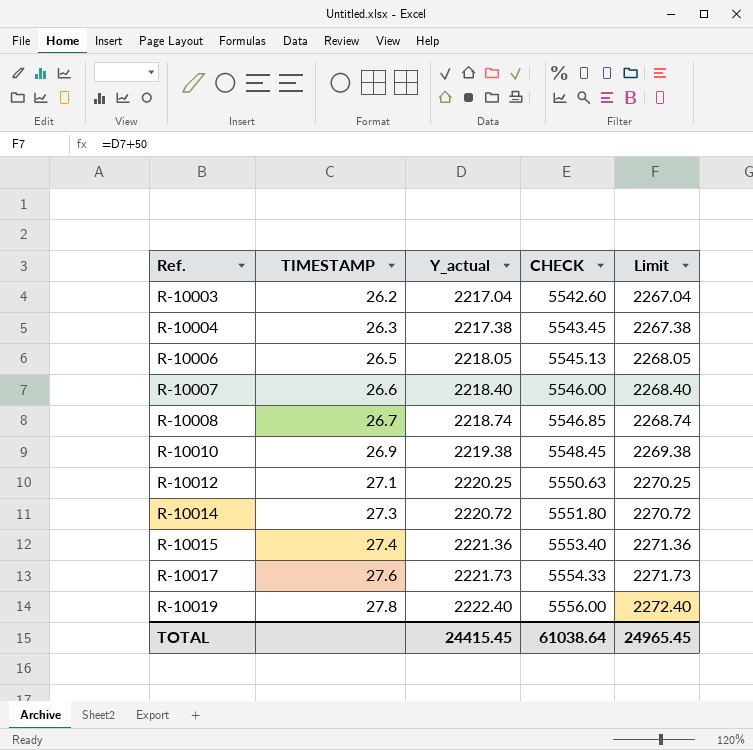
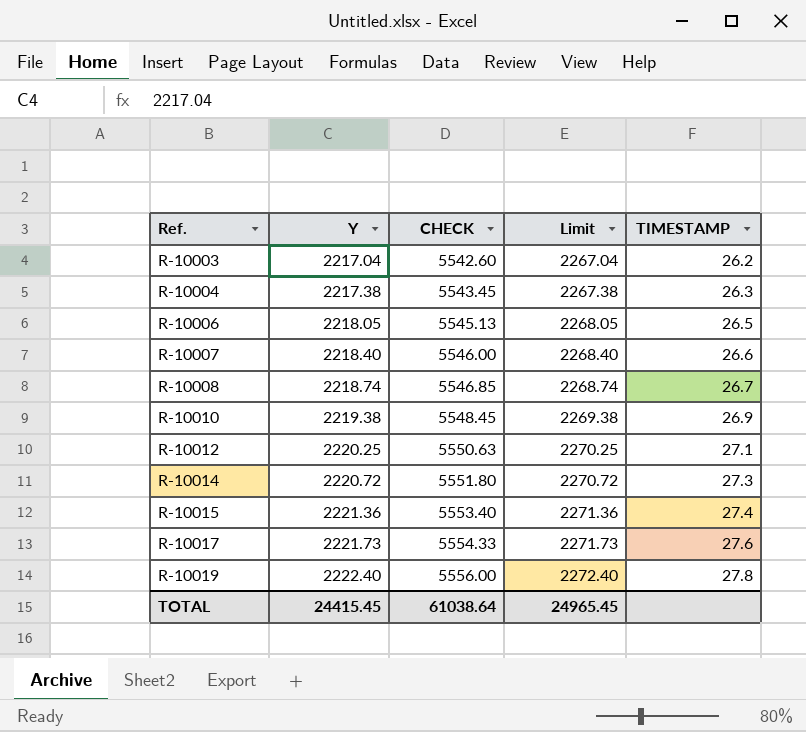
column name: Y_actual -> Y
column TIMESTAMP | position: 2 -> 5

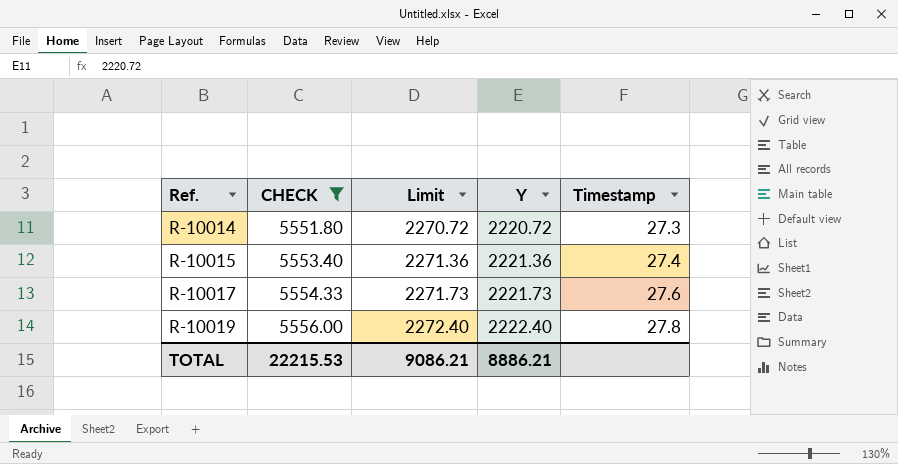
filter: none -> CHECK >= 5551.80
column Y | position: 2 -> 4
column name: TIMESTAMP -> Timestamp
TOTAL | CHECK: 61038.64 -> 22215.53
TOTAL | Limit: 24965.45 -> 9086.21
TOTAL | Y: 24415.45 -> 8886.21

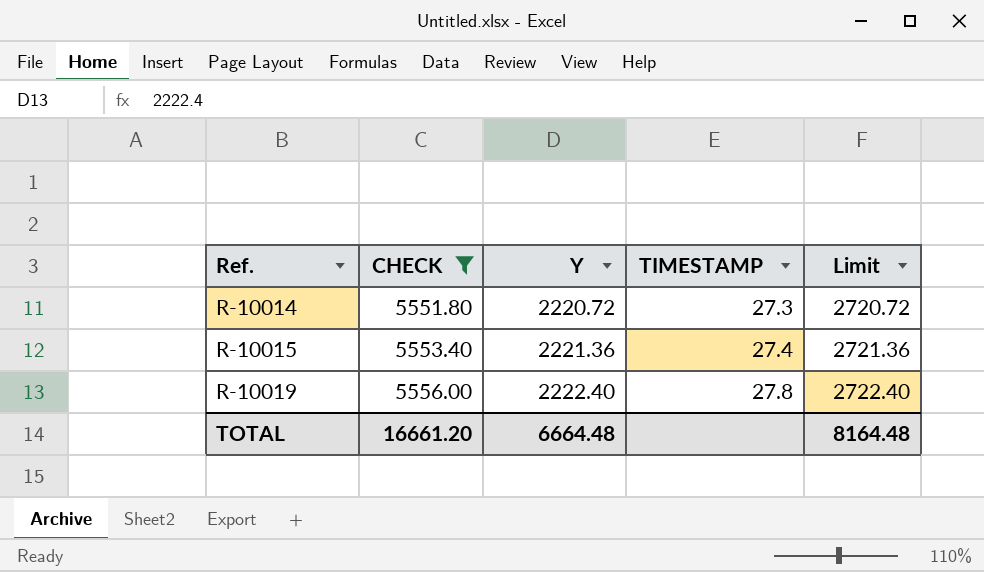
column name: Timestamp -> TIMESTAMP
column Limit | formula: [Y] + 50 -> [Y] + 500
column Limit | position: 3 -> 5
row R-10017: 5554.33 | 2271.73 | 2221.73 | 27.6 -> none
TOTAL | CHECK: 22215.53 -> 16661.20
TOTAL | Y: 8886.21 -> 6664.48
TOTAL | Limit: 9086.21 -> 8164.48

